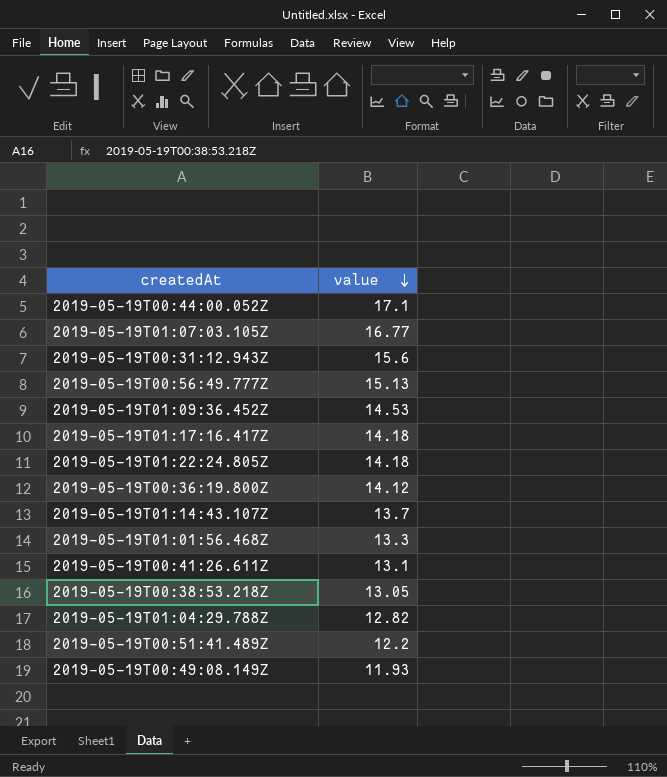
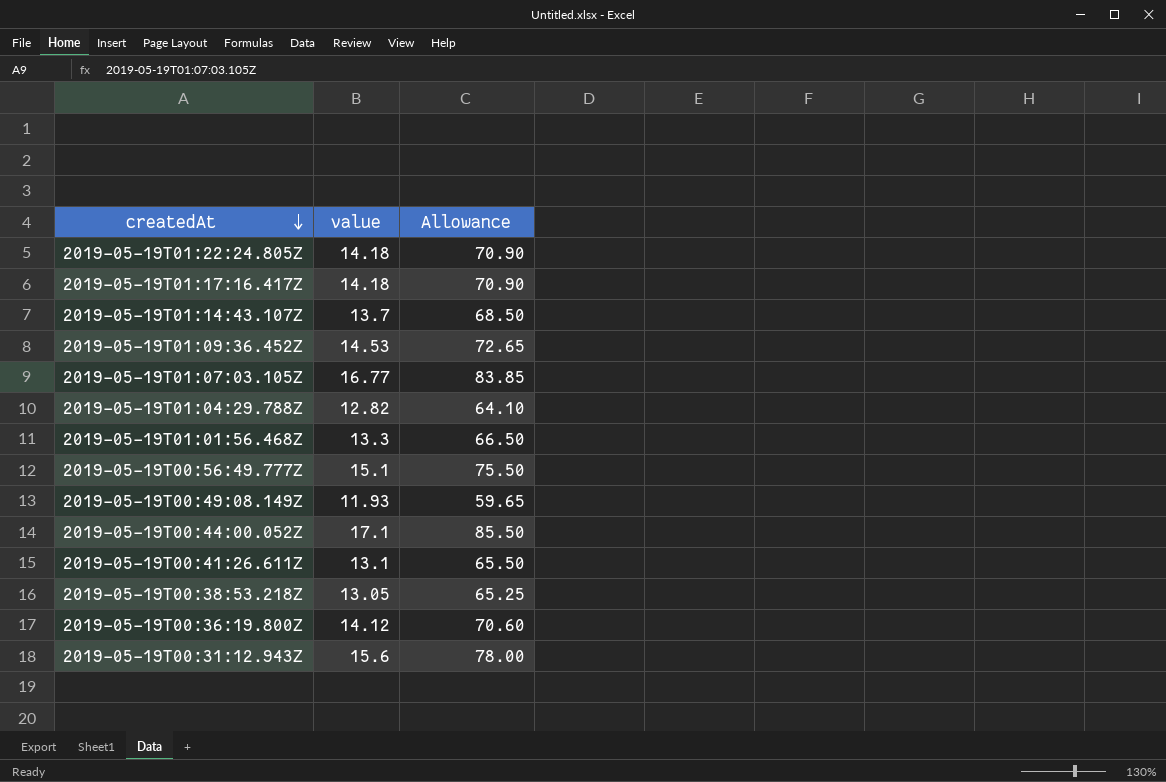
row order: value descending -> createdAt descending
column Allowance | formula: none -> [value] * 5
row 2019-05-19T00:51:41.489Z: 12.2 -> none
2019-05-19T00:56:49.777Z | value: 15.13 -> 15.1

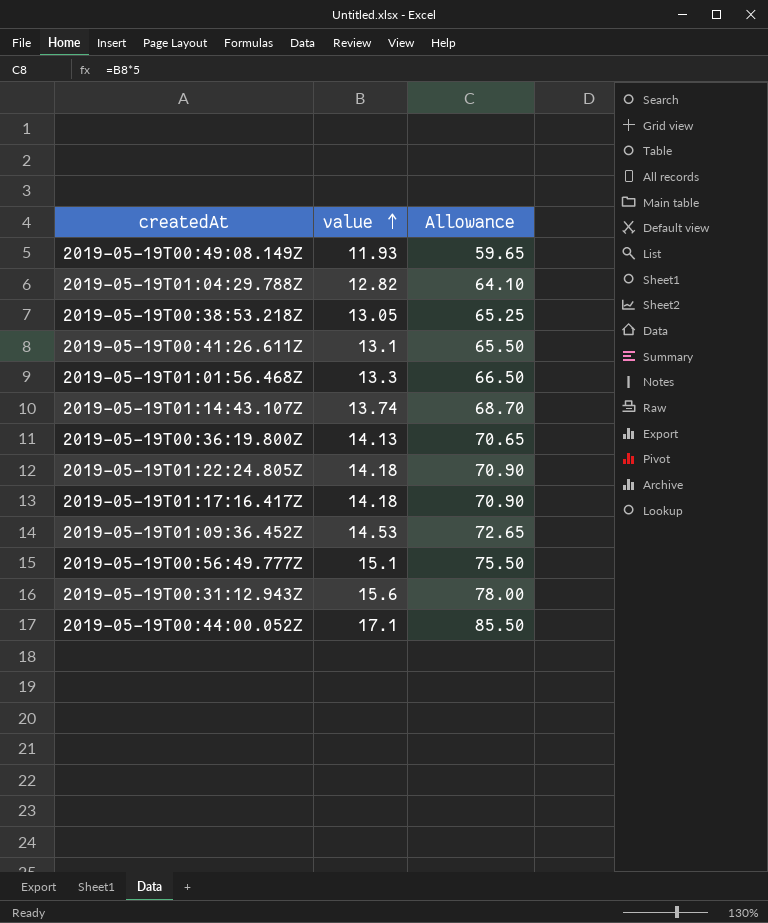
row order: createdAt descending -> value ascending
row 2019-05-19T01:07:03.105Z: 16.77 | 83.85 -> none
2019-05-19T01:14:43.107Z | value: 13.7 -> 13.74
2019-05-19T01:14:43.107Z | Allowance: 68.50 -> 68.70
2019-05-19T00:36:19.800Z | value: 14.12 -> 14.13
2019-05-19T00:36:19.800Z | Allowance: 70.60 -> 70.65

